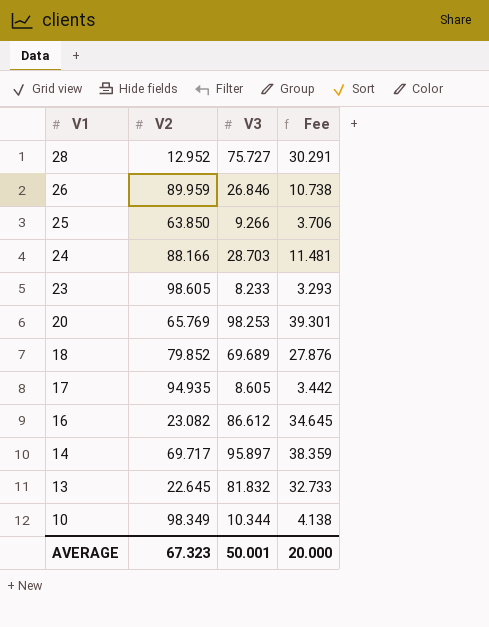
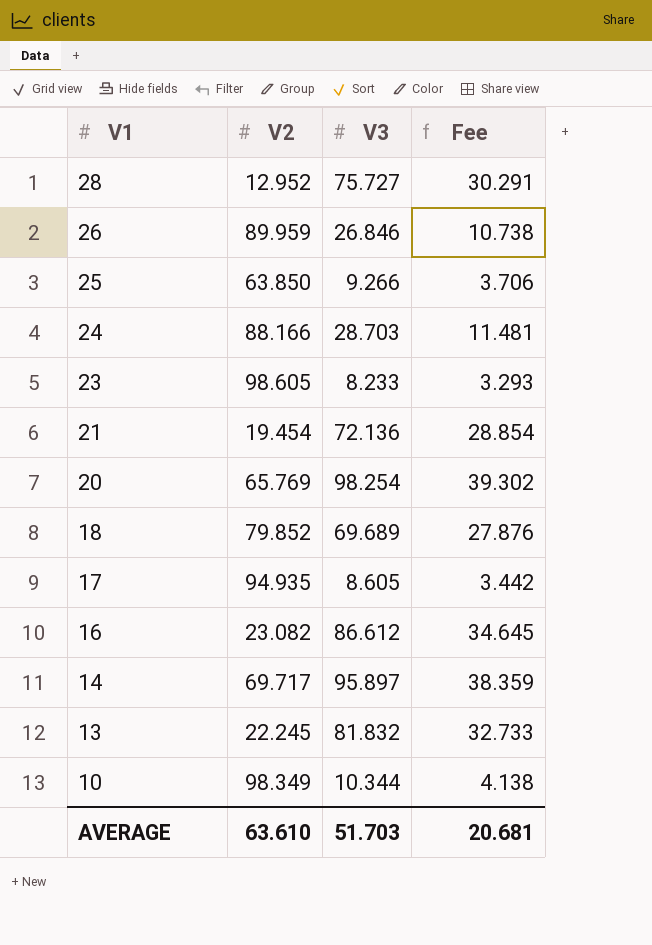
row 21: none -> 19.454 | 72.136 | 28.854
20 | V3: 98.253 -> 98.254
20 | Fee: 39.301 -> 39.302
13 | V2: 22.645 -> 22.245
AVERAGE | V2: 67.323 -> 63.610
AVERAGE | V3: 50.001 -> 51.703
AVERAGE | Fee: 20.000 -> 20.681

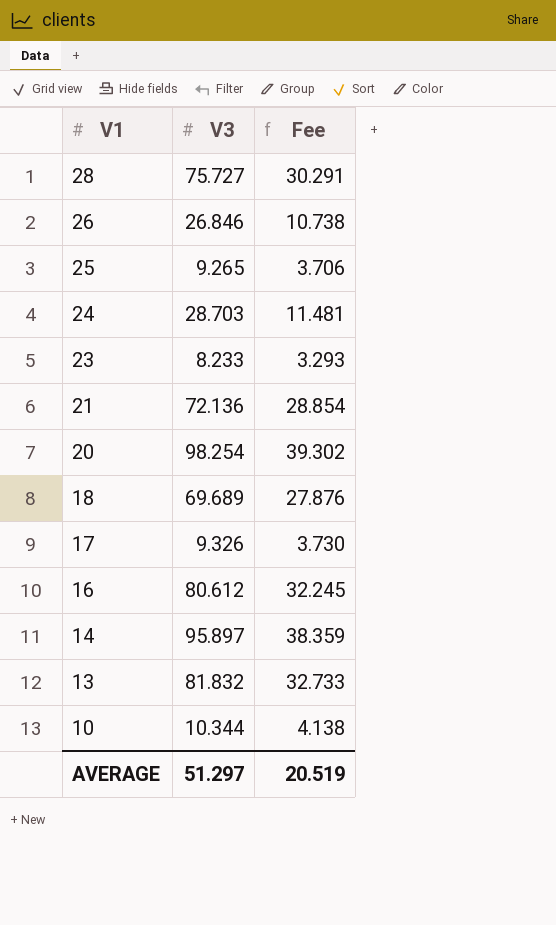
column V2 | position: 2 -> none
25 | V3: 9.266 -> 9.265
17 | V3: 8.605 -> 9.326
17 | Fee: 3.442 -> 3.730
16 | V3: 86.612 -> 80.612
16 | Fee: 34.645 -> 32.245
AVERAGE | V3: 51.703 -> 51.297
AVERAGE | Fee: 20.681 -> 20.519

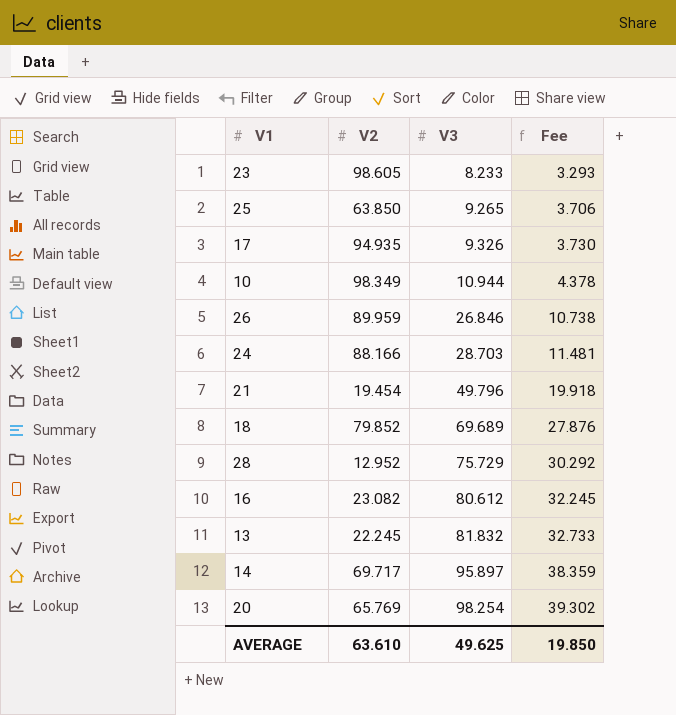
row order: V1 descending -> V3 ascending
column V2 | position: none -> 2
10 | V3: 10.344 -> 10.944
10 | Fee: 4.138 -> 4.378
21 | V3: 72.136 -> 49.796
21 | Fee: 28.854 -> 19.918
28 | V3: 75.727 -> 75.729
28 | Fee: 30.291 -> 30.292
AVERAGE | V3: 51.297 -> 49.625
AVERAGE | Fee: 20.519 -> 19.850

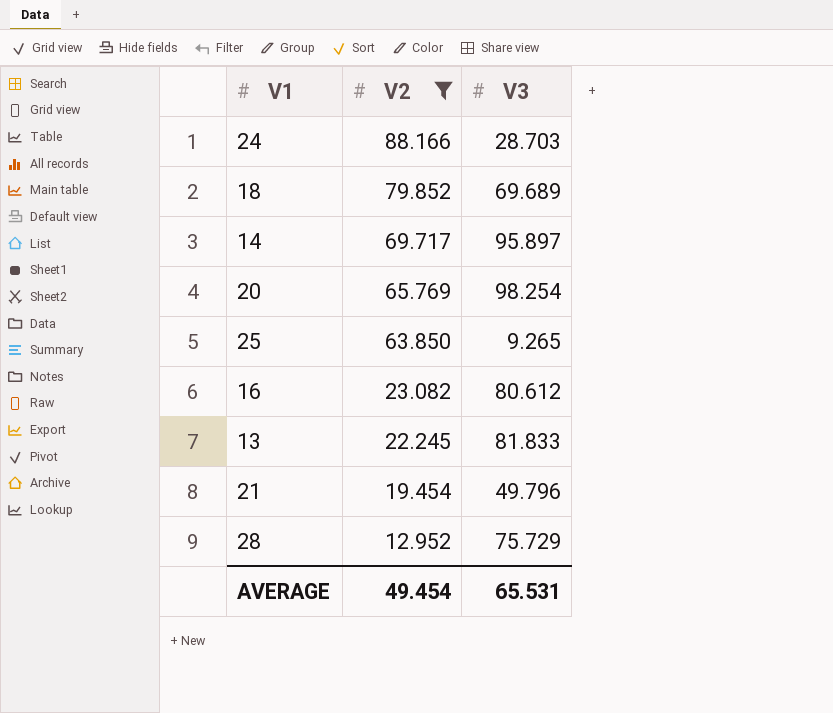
filter: none -> V2 <= 88.166
row order: V3 ascending -> V2 descending
column Fee | formula: [V3] * 0.4 -> none
13 | V3: 81.832 -> 81.833
AVERAGE | V2: 63.610 -> 49.454
AVERAGE | V3: 49.625 -> 65.531

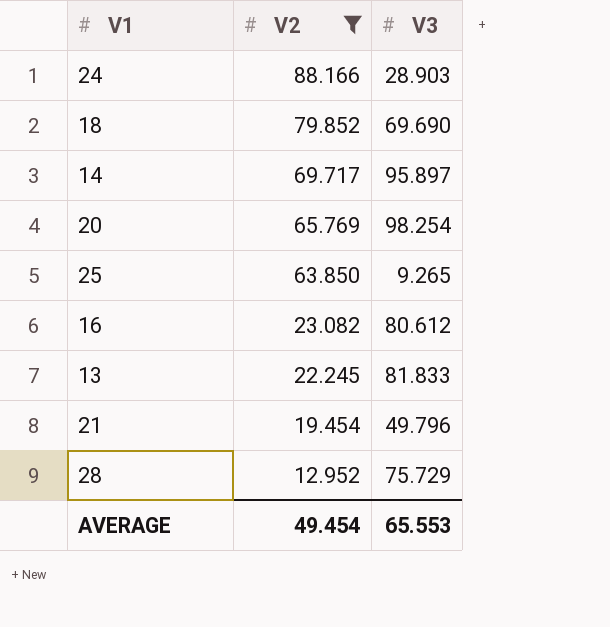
24 | V3: 28.703 -> 28.903
18 | V3: 69.689 -> 69.690
AVERAGE | V3: 65.531 -> 65.553

